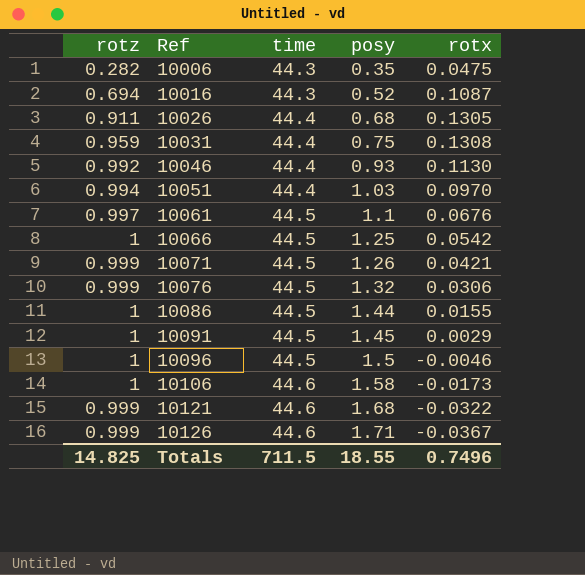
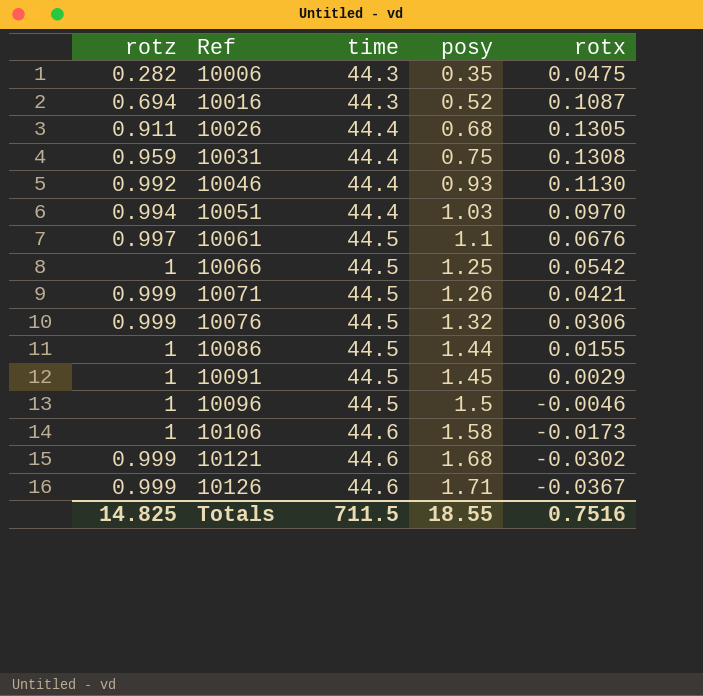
10121 | rotx: -0.0322 -> -0.0302
Totals | rotx: 0.7496 -> 0.7516

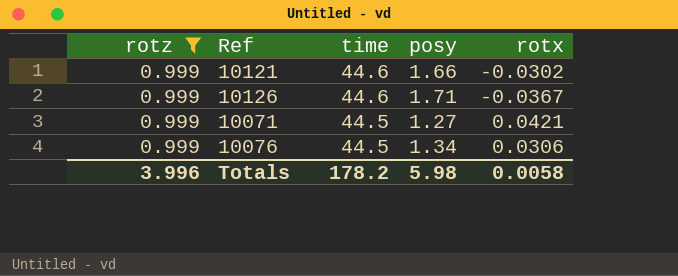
filter: none -> rotz = 0.999
row order: Ref ascending -> time descending
10121 | posy: 1.68 -> 1.66
10071 | posy: 1.26 -> 1.27
10076 | posy: 1.32 -> 1.34
Totals | rotz: 14.825 -> 3.996
Totals | time: 711.5 -> 178.2
Totals | posy: 18.55 -> 5.98
Totals | rotx: 0.7516 -> 0.0058

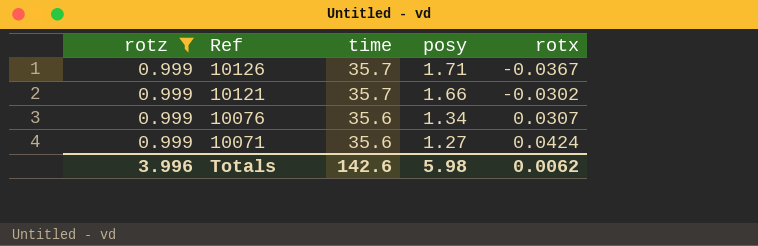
row order: time descending -> Ref descending
10126 | time: 44.6 -> 35.7
10121 | time: 44.6 -> 35.7
10076 | time: 44.5 -> 35.6
10076 | rotx: 0.0306 -> 0.0307
10071 | time: 44.5 -> 35.6
10071 | rotx: 0.0421 -> 0.0424
Totals | time: 178.2 -> 142.6
Totals | rotx: 0.0058 -> 0.0062

